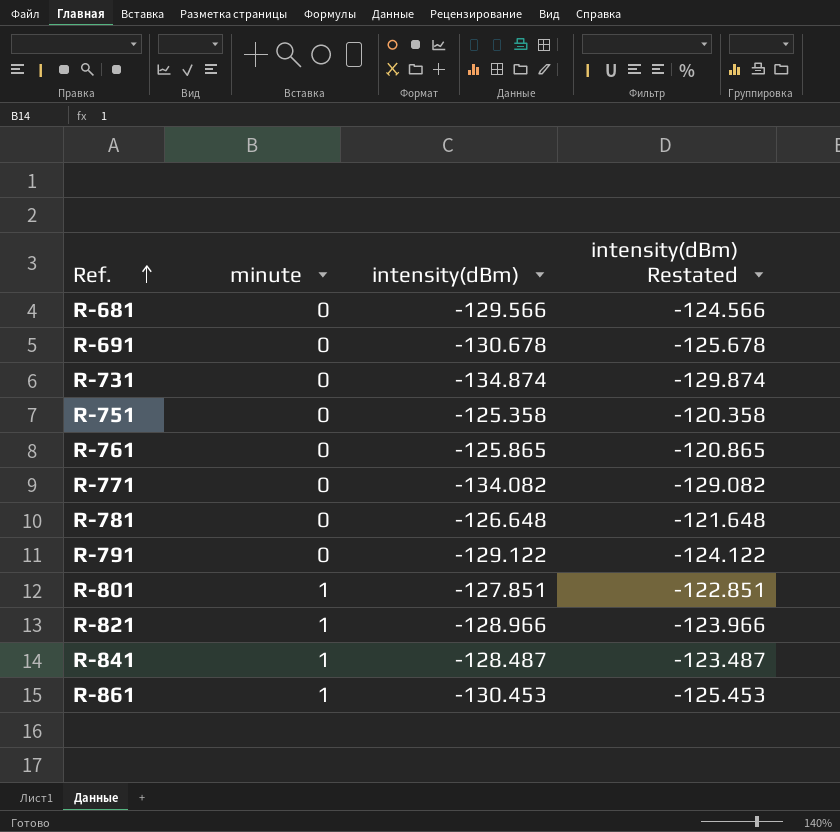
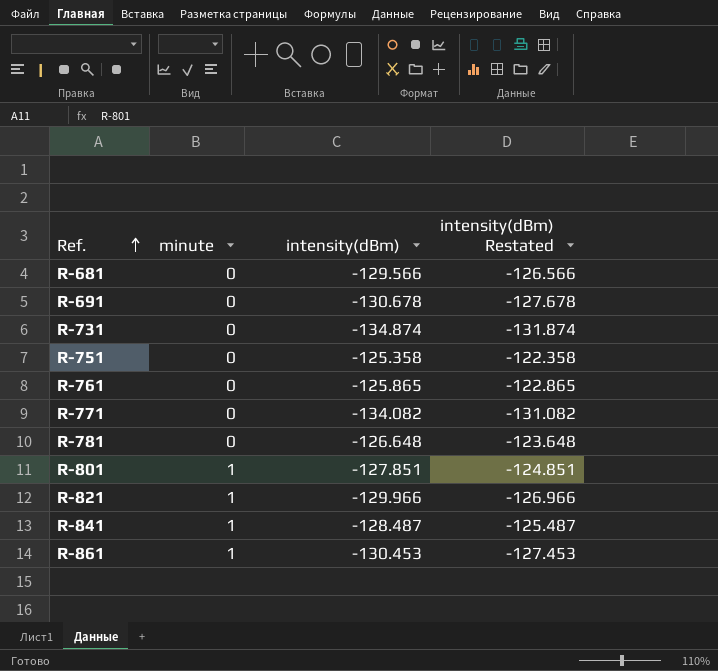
column intensity(dBm) Restated | formula: [intensity(dBm)] + 5 -> [intensity(dBm)] + 3
row R-791: 0 | -129.122 | -124.122 -> none
R-821 | intensity(dBm): -128.966 -> -129.966

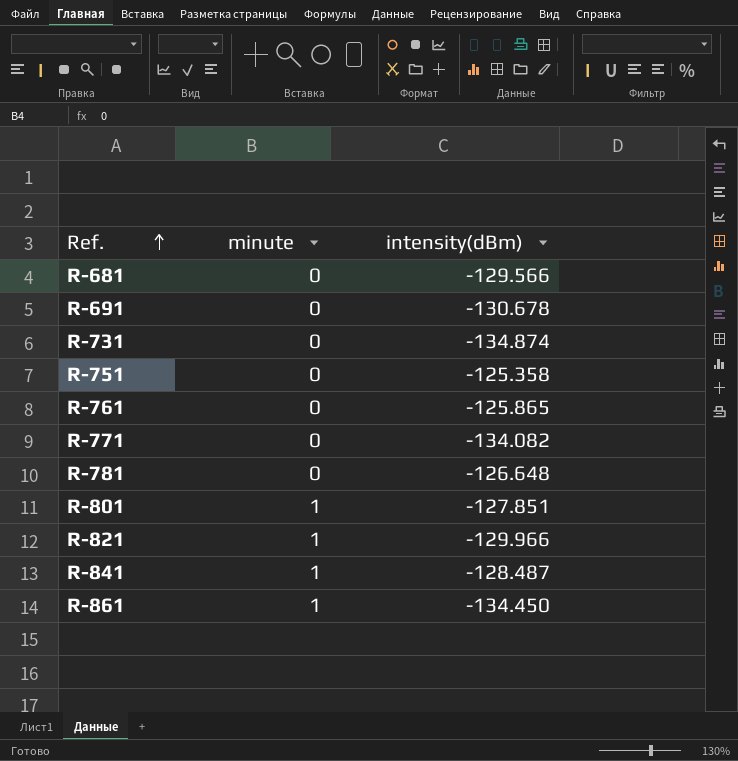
column intensity(dBm) Restated | formula: [intensity(dBm)] + 3 -> none
R-861 | intensity(dBm): -130.453 -> -134.450

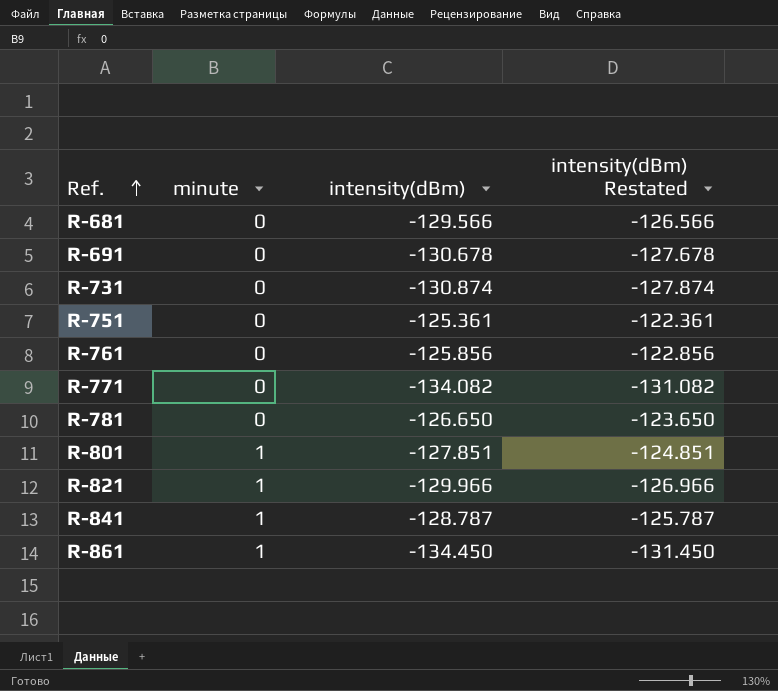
column intensity(dBm) Restated | formula: none -> [intensity(dBm)] + 3
R-731 | intensity(dBm): -134.874 -> -130.874
R-751 | intensity(dBm): -125.358 -> -125.361
R-761 | intensity(dBm): -125.865 -> -125.856
R-781 | intensity(dBm): -126.648 -> -126.650
R-841 | intensity(dBm): -128.487 -> -128.787

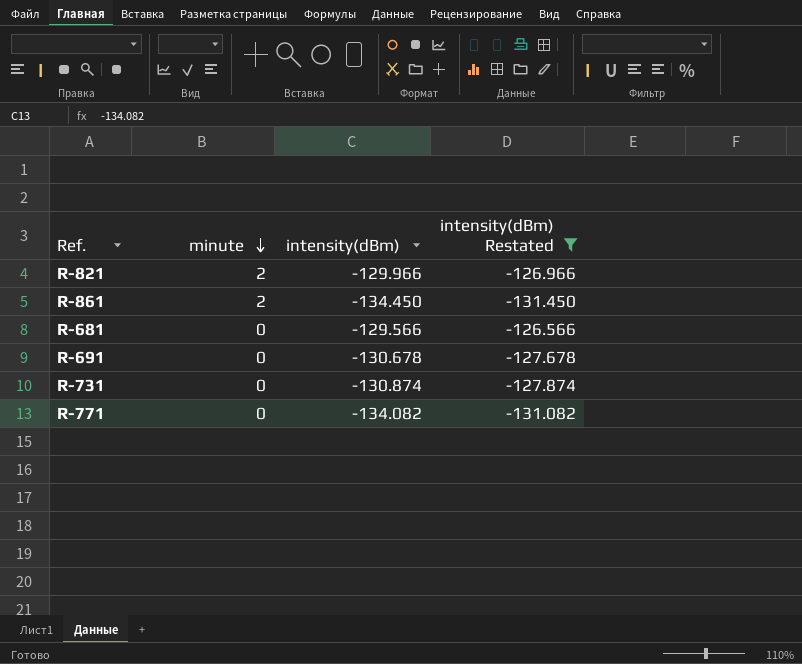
filter: none -> intensity(dBm) Restated <= -126.566
row order: Ref. ascending -> minute descending
R-821 | minute: 1 -> 2
R-861 | minute: 1 -> 2

